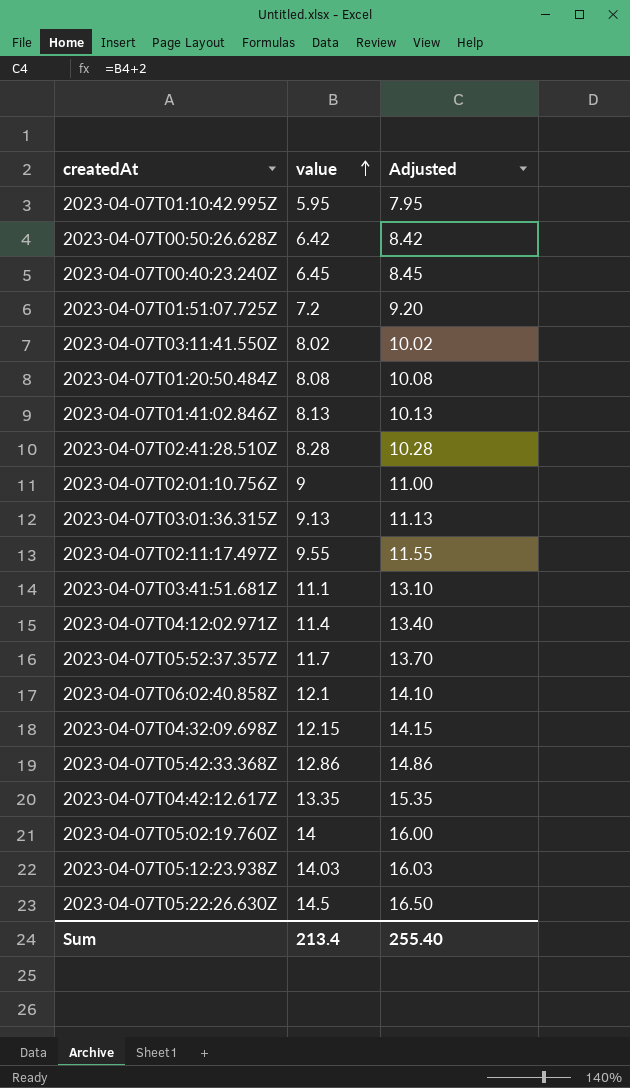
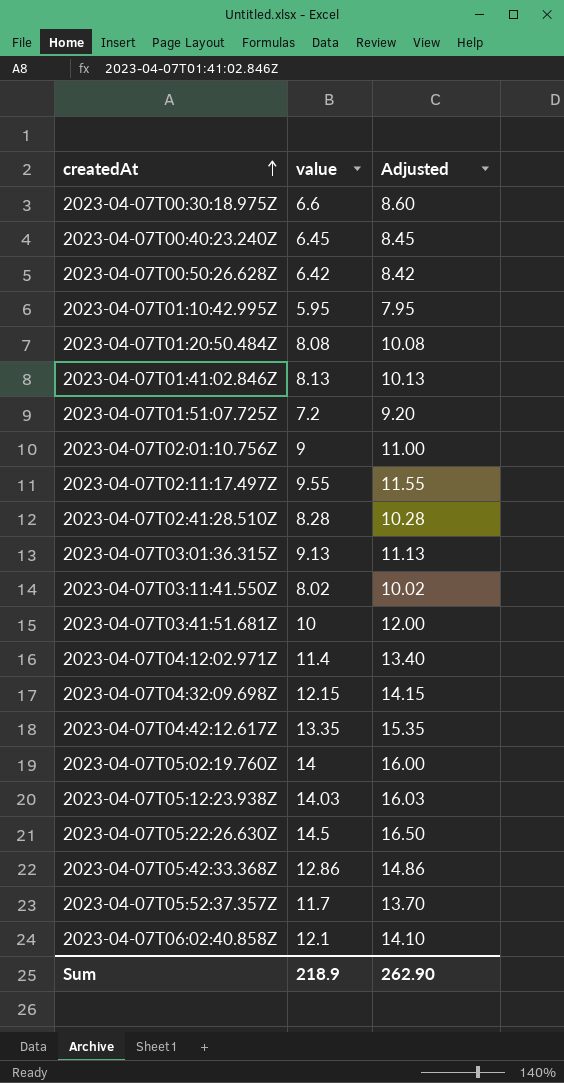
row order: value ascending -> createdAt ascending
row 2023-04-07T00:30:18.975Z: none -> 6.6 | 8.60
2023-04-07T03:41:51.681Z | value: 11.1 -> 10
2023-04-07T03:41:51.681Z | Adjusted: 13.10 -> 12.00
Sum | value: 213.4 -> 218.9
Sum | Adjusted: 255.40 -> 262.90

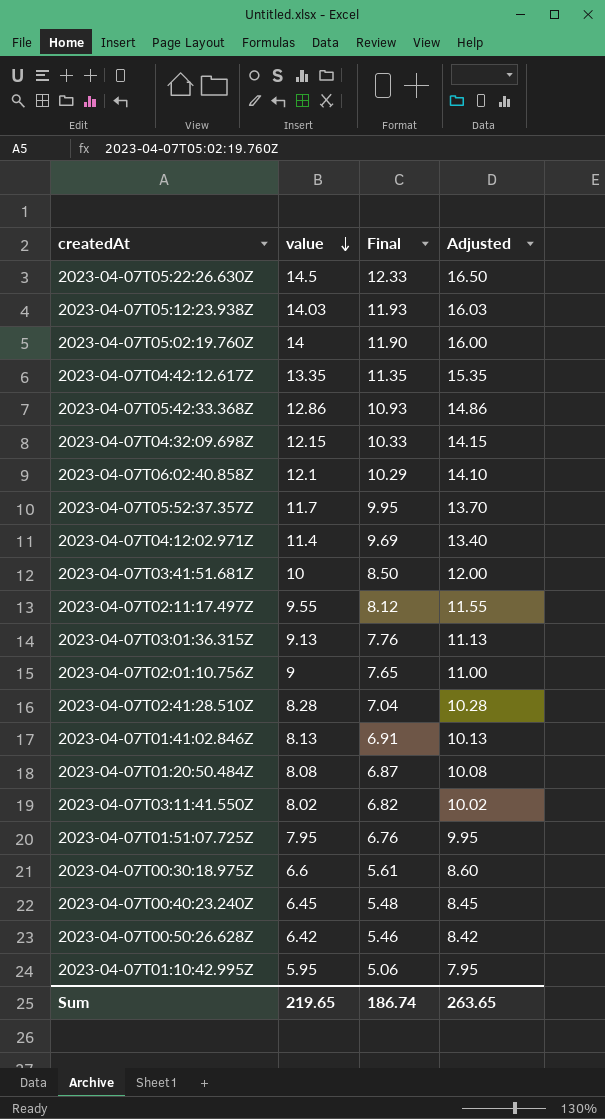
row order: createdAt ascending -> value descending
column Final | formula: none -> [value] * 0.85
2023-04-07T01:51:07.725Z | value: 7.2 -> 7.95
2023-04-07T01:51:07.725Z | Adjusted: 9.20 -> 9.95
Sum | value: 218.9 -> 219.65
Sum | Adjusted: 262.90 -> 263.65

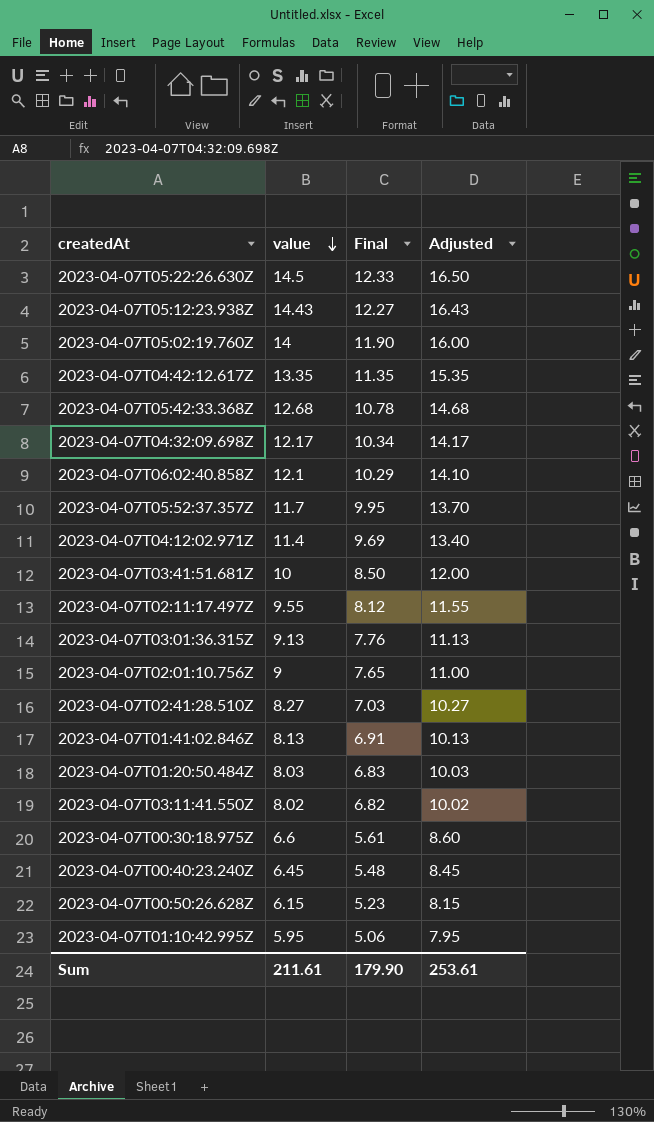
row 2023-04-07T01:51:07.725Z: 7.95 | 6.76 | 9.95 -> none
2023-04-07T05:12:23.938Z | value: 14.03 -> 14.43
2023-04-07T05:12:23.938Z | Final: 11.93 -> 12.27
2023-04-07T05:12:23.938Z | Adjusted: 16.03 -> 16.43
2023-04-07T05:42:33.368Z | value: 12.86 -> 12.68
2023-04-07T05:42:33.368Z | Final: 10.93 -> 10.78
2023-04-07T05:42:33.368Z | Adjusted: 14.86 -> 14.68
2023-04-07T04:32:09.698Z | value: 12.15 -> 12.17
2023-04-07T04:32:09.698Z | Final: 10.33 -> 10.34
2023-04-07T04:32:09.698Z | Adjusted: 14.15 -> 14.17
2023-04-07T02:41:28.510Z | value: 8.28 -> 8.27
2023-04-07T02:41:28.510Z | Final: 7.04 -> 7.03
2023-04-07T02:41:28.510Z | Adjusted: 10.28 -> 10.27
2023-04-07T01:20:50.484Z | value: 8.08 -> 8.03
2023-04-07T01:20:50.484Z | Final: 6.87 -> 6.83
2023-04-07T01:20:50.484Z | Adjusted: 10.08 -> 10.03
2023-04-07T00:50:26.628Z | value: 6.42 -> 6.15
2023-04-07T00:50:26.628Z | Final: 5.46 -> 5.23
2023-04-07T00:50:26.628Z | Adjusted: 8.42 -> 8.15
Sum | value: 219.65 -> 211.61
Sum | Final: 186.74 -> 179.90
Sum | Adjusted: 263.65 -> 253.61

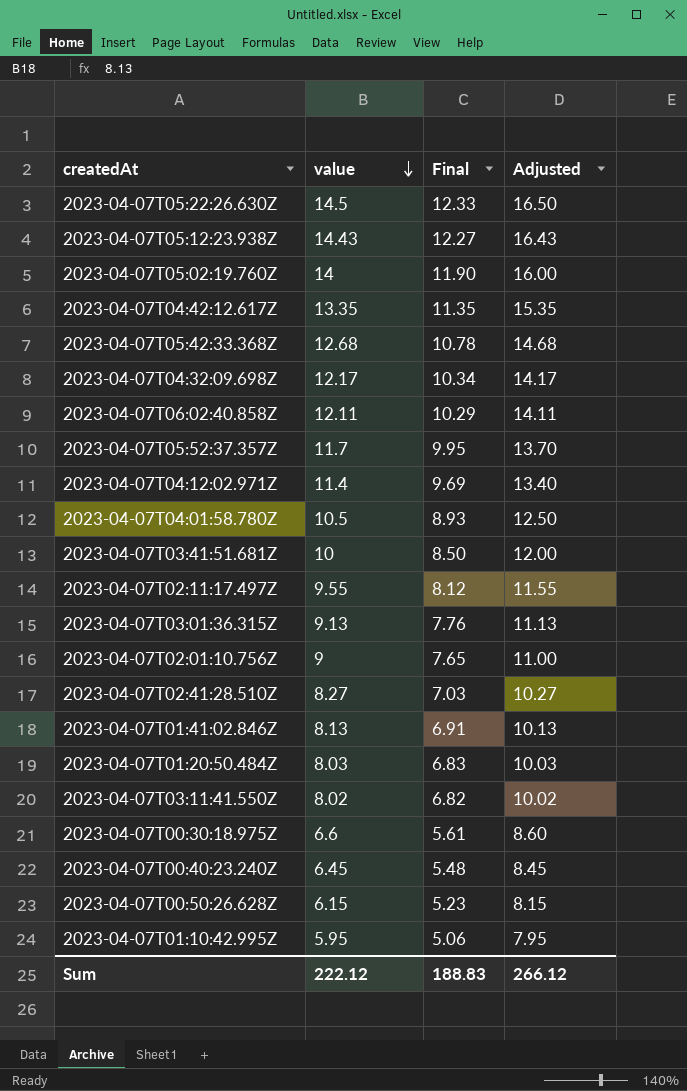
2023-04-07T06:02:40.858Z | value: 12.1 -> 12.11
2023-04-07T06:02:40.858Z | Adjusted: 14.10 -> 14.11
row 2023-04-07T04:01:58.780Z: none -> 10.5 | 8.93 | 12.50
Sum | value: 211.61 -> 222.12
Sum | Final: 179.90 -> 188.83
Sum | Adjusted: 253.61 -> 266.12

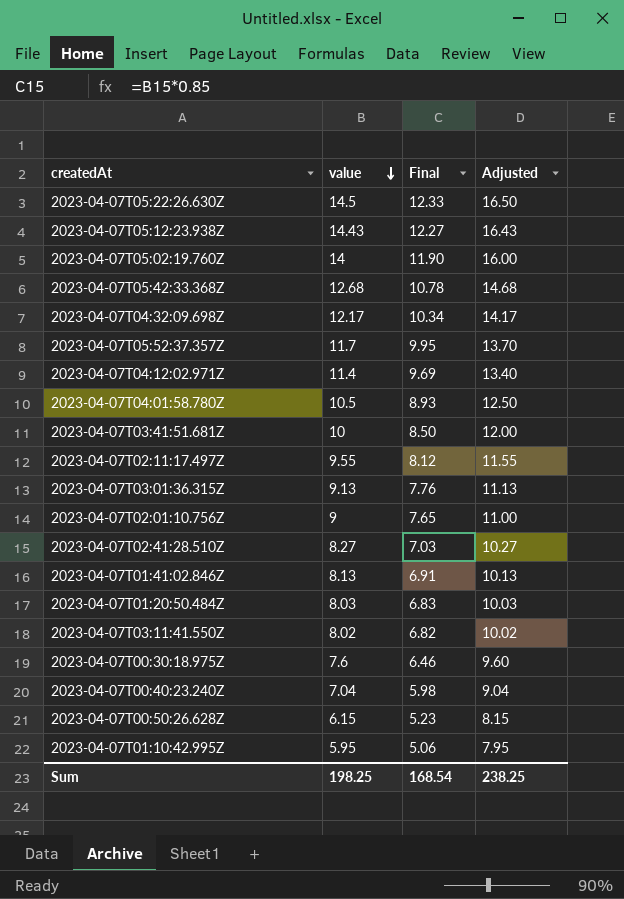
row 2023-04-07T04:42:12.617Z: 13.35 | 11.35 | 15.35 -> none
row 2023-04-07T06:02:40.858Z: 12.11 | 10.29 | 14.11 -> none
2023-04-07T00:30:18.975Z | value: 6.6 -> 7.6
2023-04-07T00:30:18.975Z | Final: 5.61 -> 6.46
2023-04-07T00:30:18.975Z | Adjusted: 8.60 -> 9.60
2023-04-07T00:40:23.240Z | value: 6.45 -> 7.04
2023-04-07T00:40:23.240Z | Final: 5.48 -> 5.98
2023-04-07T00:40:23.240Z | Adjusted: 8.45 -> 9.04
Sum | value: 222.12 -> 198.25
Sum | Final: 188.83 -> 168.54
Sum | Adjusted: 266.12 -> 238.25

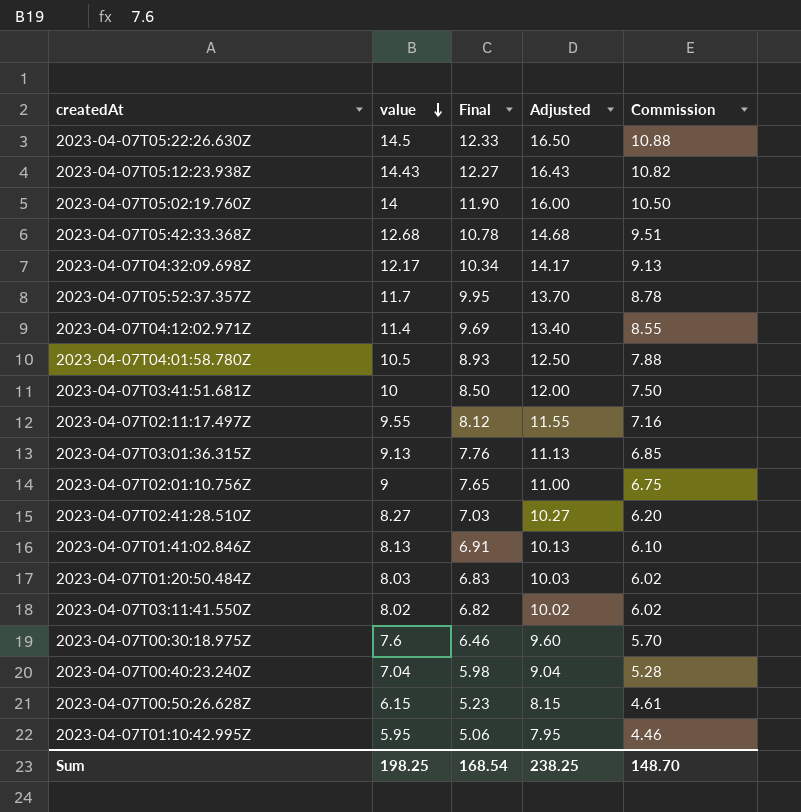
column Commission | formula: none -> [value] * 0.75

